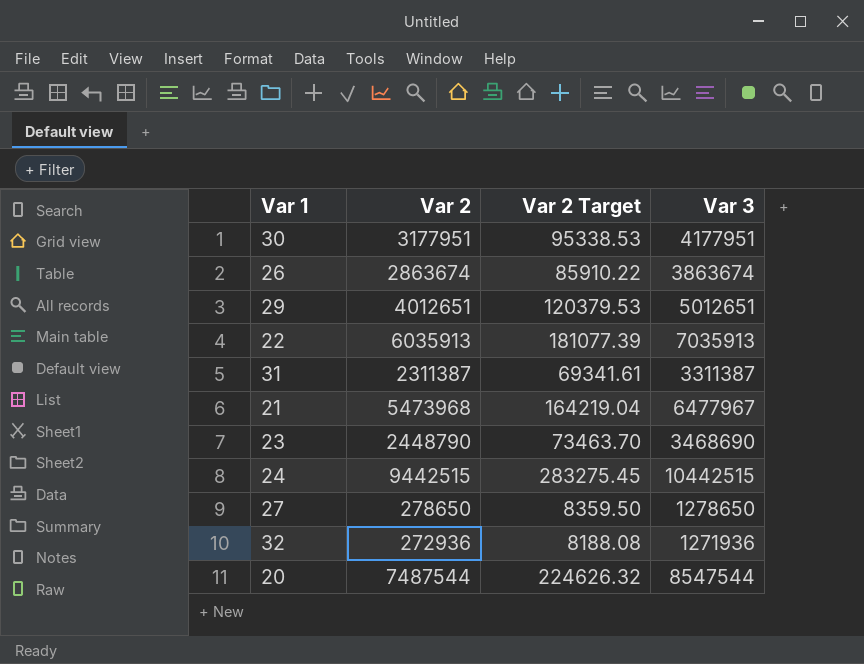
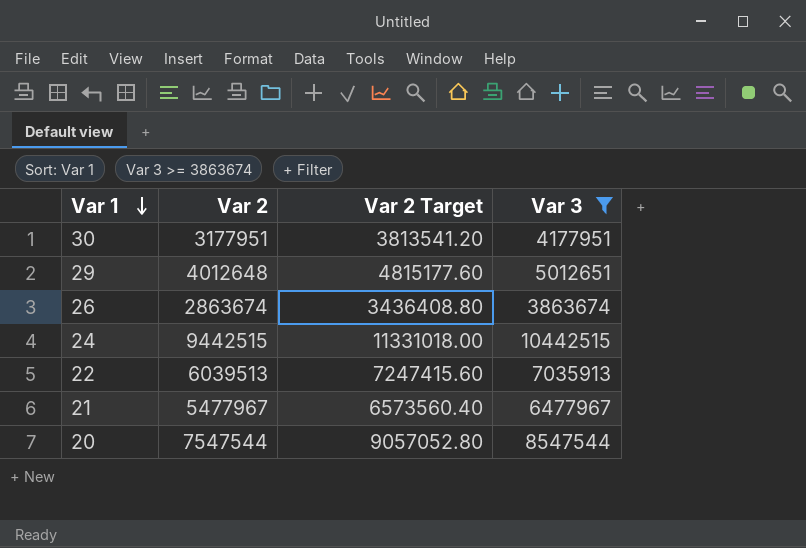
filter: none -> Var 3 >= 3863674
row order: none -> Var 1 descending
column Var 2 Target | formula: [Var 2] * 0.03 -> [Var 2] * 1.2
29 | Var 2: 4012651 -> 4012648
22 | Var 2: 6035913 -> 6039513
21 | Var 2: 5473968 -> 5477967
20 | Var 2: 7487544 -> 7547544

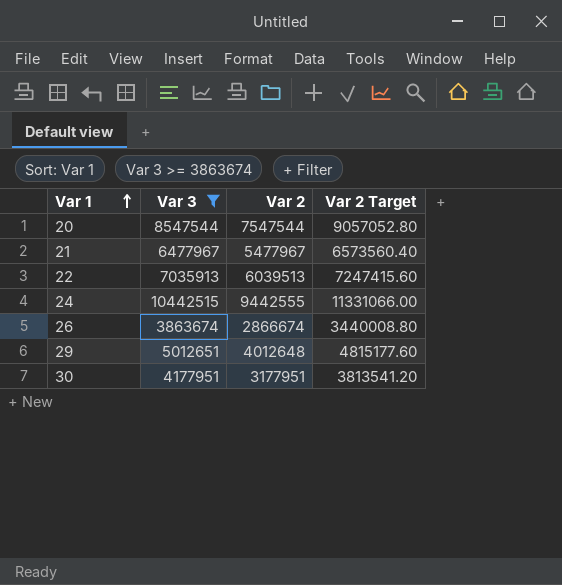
row order: Var 1 descending -> Var 1 ascending
column Var 3 | position: 4 -> 2
24 | Var 2: 9442515 -> 9442555
24 | Var 2 Target: 11331018.00 -> 11331066.00
26 | Var 2: 2863674 -> 2866674
26 | Var 2 Target: 3436408.80 -> 3440008.80

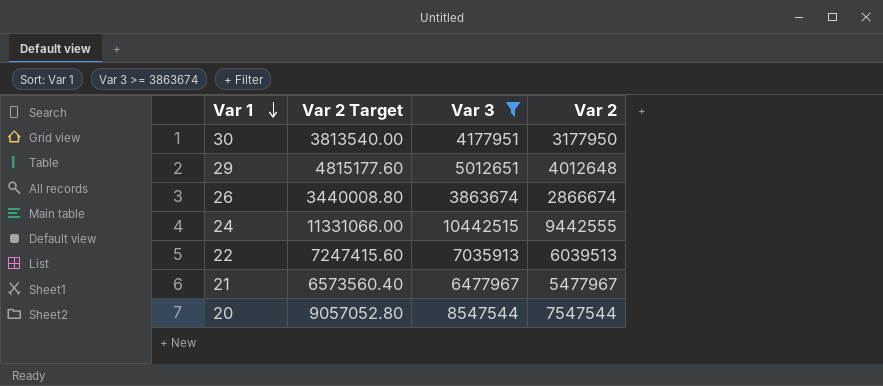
row order: Var 1 ascending -> Var 1 descending
column Var 2 Target | position: 4 -> 2
30 | Var 2 Target: 3813541.20 -> 3813540.00
30 | Var 2: 3177951 -> 3177950

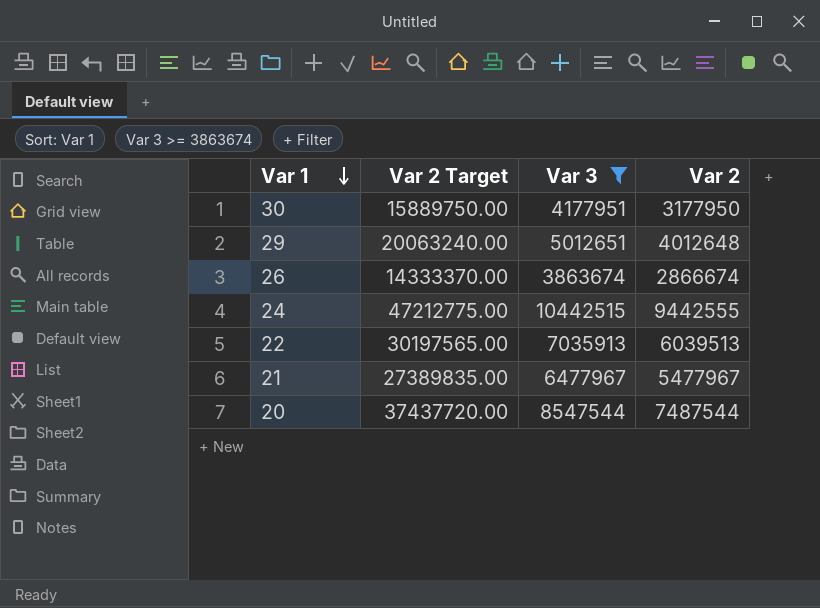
column Var 2 Target | formula: [Var 2] * 1.2 -> [Var 2] * 5
20 | Var 2: 7547544 -> 7487544

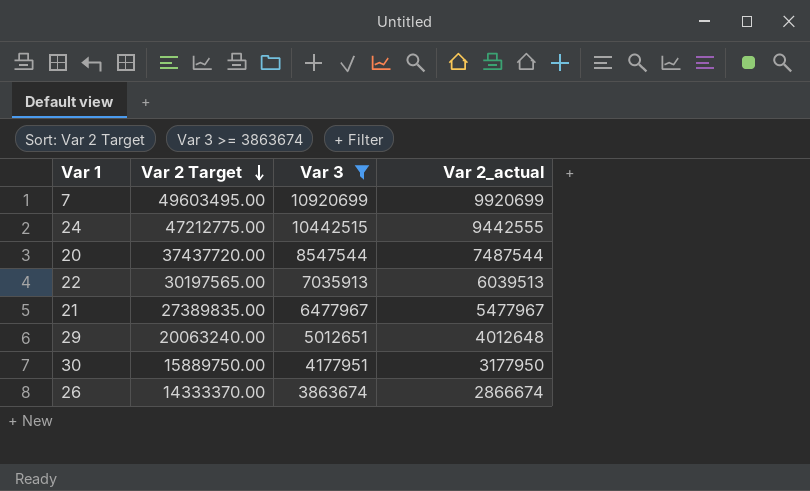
row order: Var 1 descending -> Var 2 Target descending
column name: Var 2 -> Var 2_actual
row 7: none -> 49603495.00 | 10920699 | 9920699

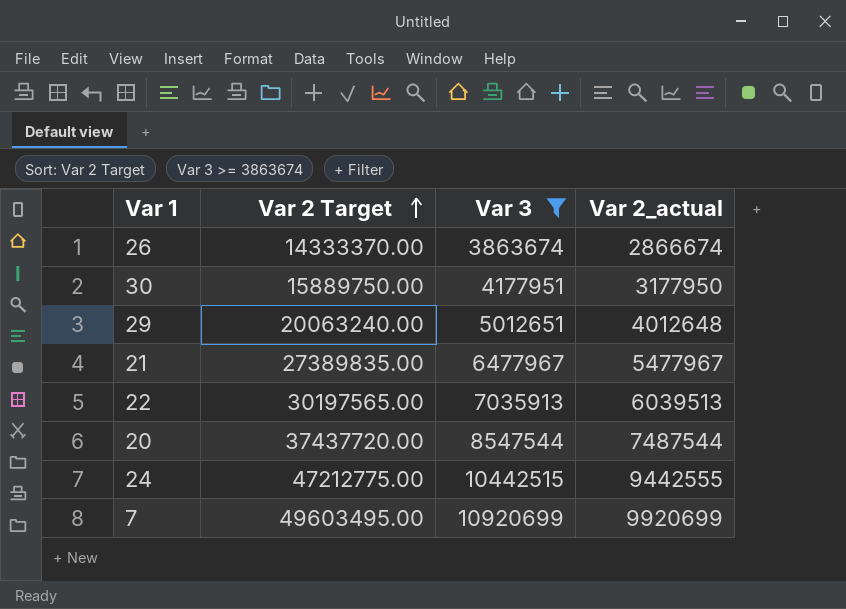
row order: Var 2 Target descending -> Var 2 Target ascending

